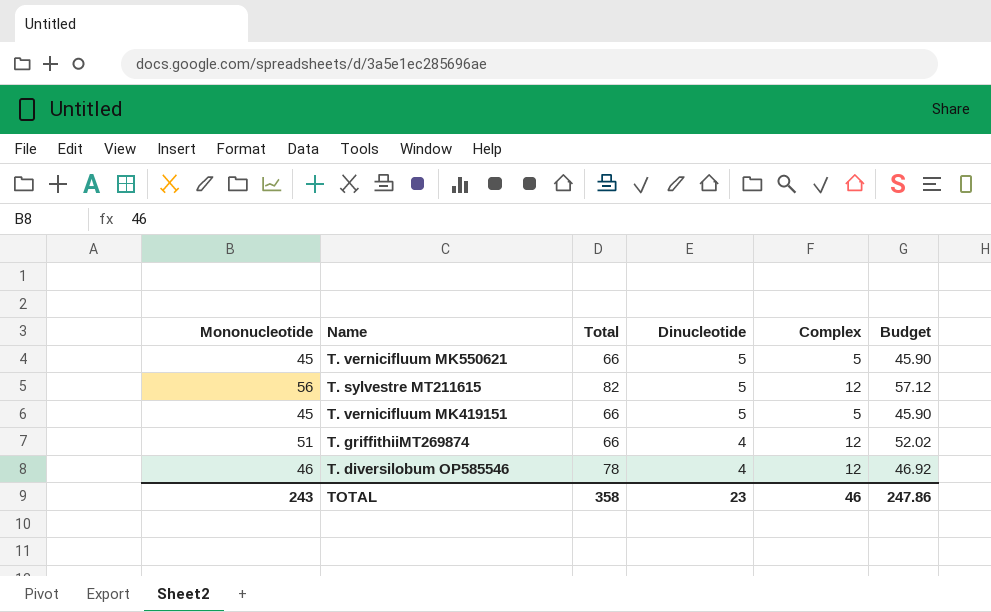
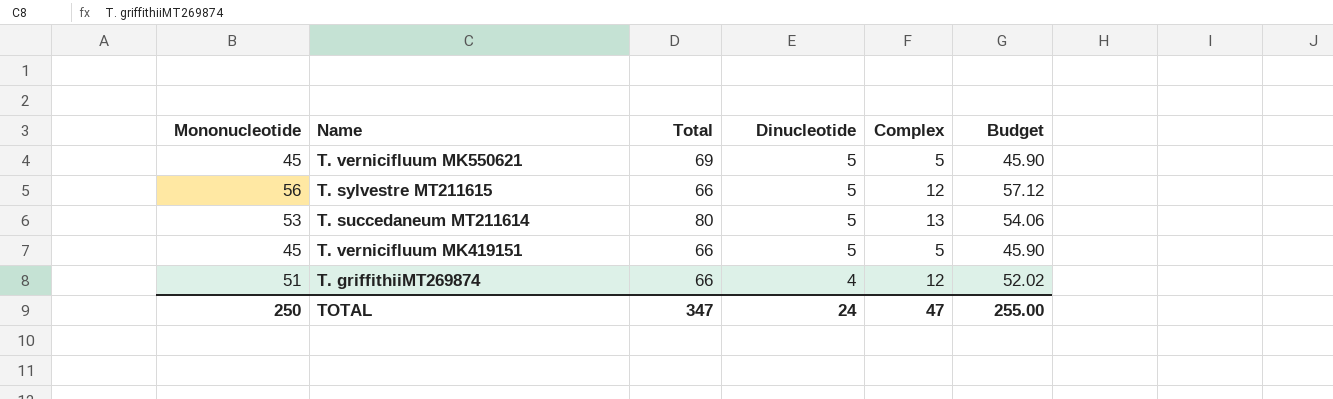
row T. diversilobum OP585546: 46 | 78 | 4 | 12 | 46.92 -> none
T. vernicifluum MK550621 | Total: 66 -> 69
T. sylvestre MT211615 | Total: 82 -> 66
row T. succedaneum MT211614: none -> 53 | 80 | 5 | 13 | 54.06
TOTAL | Mononucleotide: 243 -> 250
TOTAL | Total: 358 -> 347
TOTAL | Dinucleotide: 23 -> 24
TOTAL | Complex: 46 -> 47
TOTAL | Budget: 247.86 -> 255.00

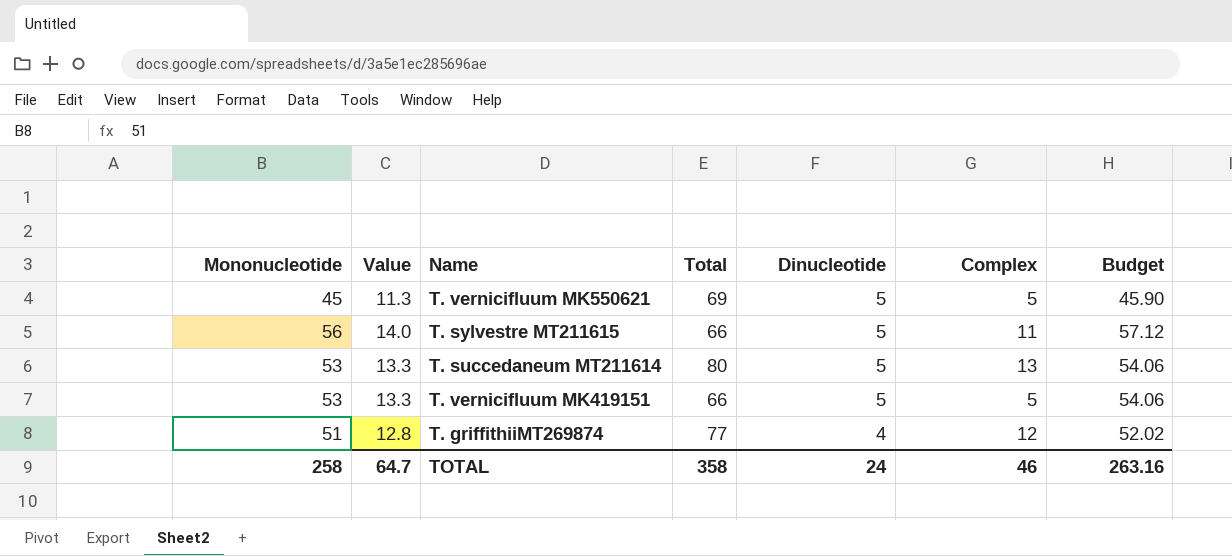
column Value | formula: none -> [Mononucleotide] * 0.25
T. sylvestre MT211615 | Complex: 12 -> 11
T. vernicifluum MK419151 | Mononucleotide: 45 -> 53
T. vernicifluum MK419151 | Budget: 45.90 -> 54.06
T. griffithiiMT269874 | Total: 66 -> 77
TOTAL | Mononucleotide: 250 -> 258
TOTAL | Total: 347 -> 358
TOTAL | Complex: 47 -> 46
TOTAL | Budget: 255.00 -> 263.16

